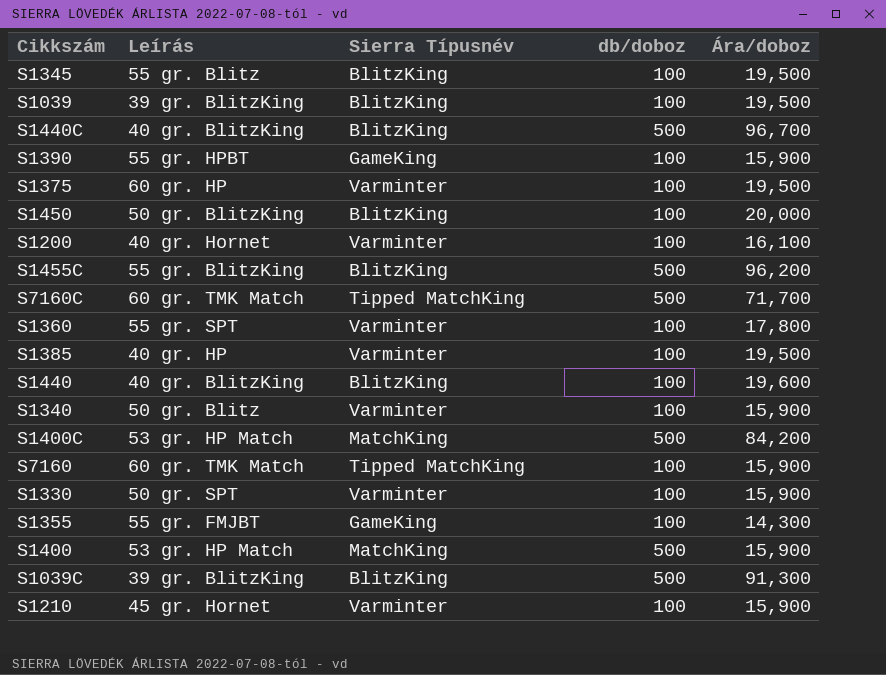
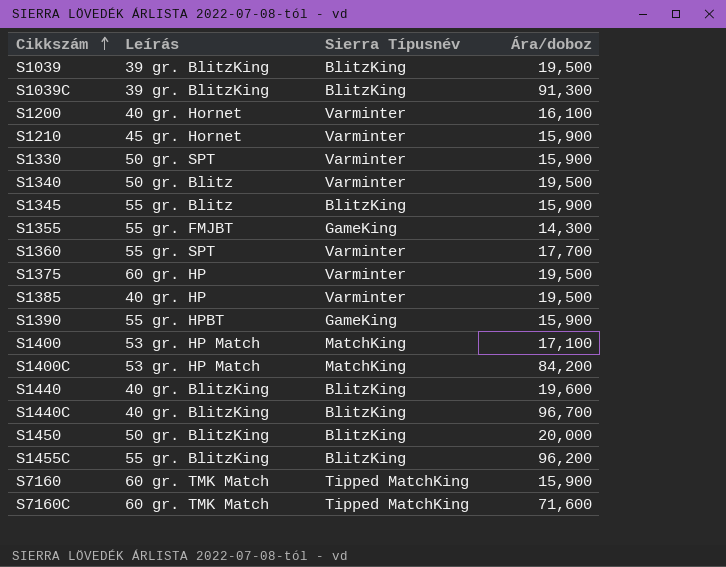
row order: none -> Cikkszám ascending
column db/doboz | position: 4 -> none
S1340 | Ára/doboz: 15,900 -> 19,500
S1345 | Ára/doboz: 19,500 -> 15,900
S1360 | Ára/doboz: 17,800 -> 17,700
S1400 | Ára/doboz: 15,900 -> 17,100
S7160C | Ára/doboz: 71,700 -> 71,600

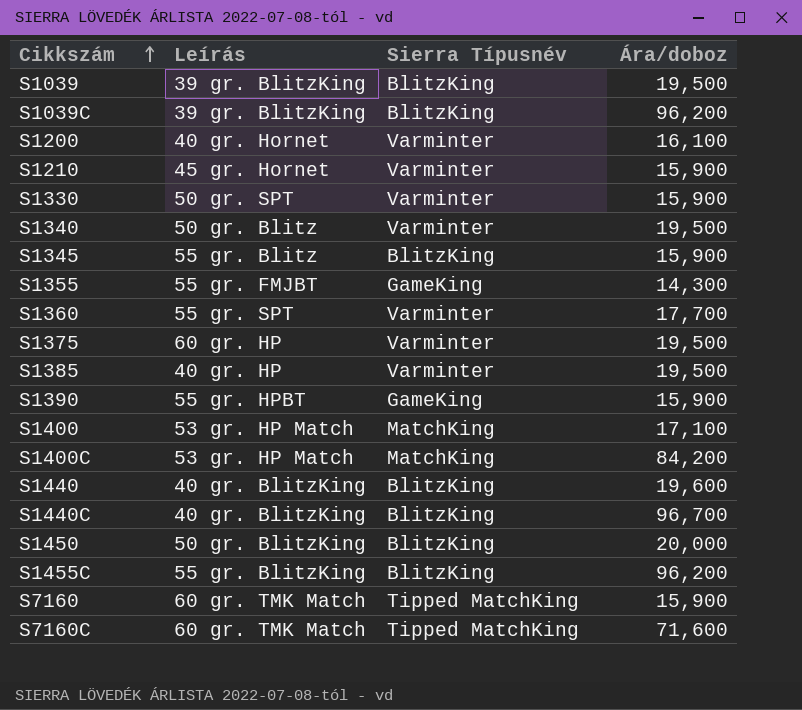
S1039C | Ára/doboz: 91,300 -> 96,200

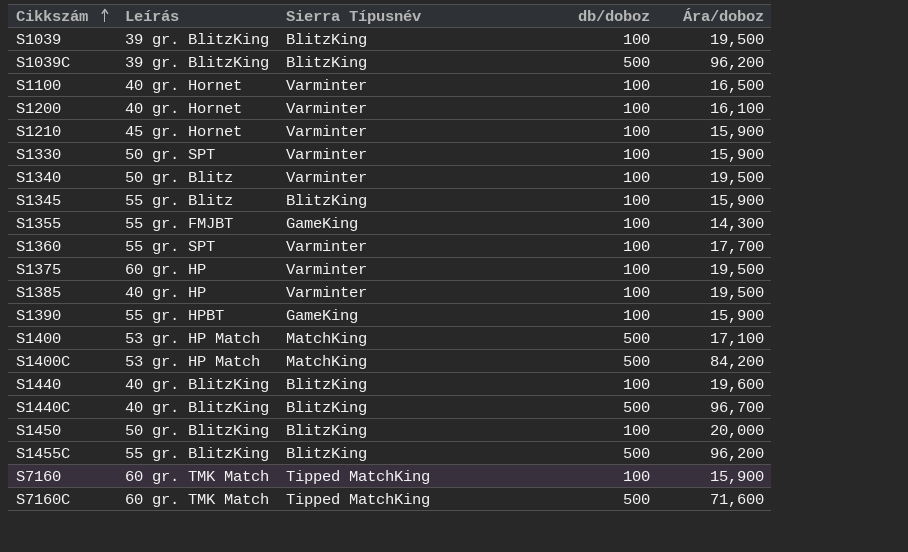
column db/doboz | position: none -> 4
row S1100: none -> 40 gr. Hornet | Varminter | 100 | 16,500

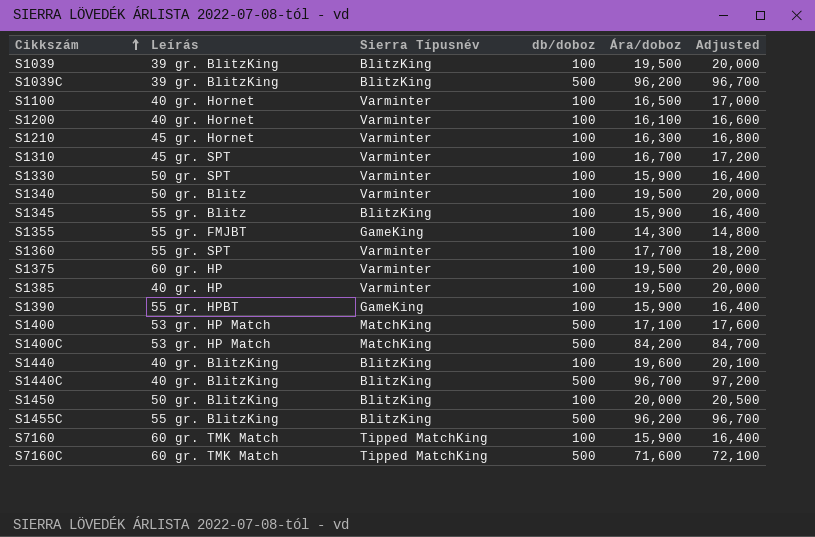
column Adjusted | formula: none -> [Ára/doboz] + 500
S1210 | Ára/doboz: 15,900 -> 16,300
row S1310: none -> 45 gr. SPT | Varminter | 100 | 16,700 | 17,200

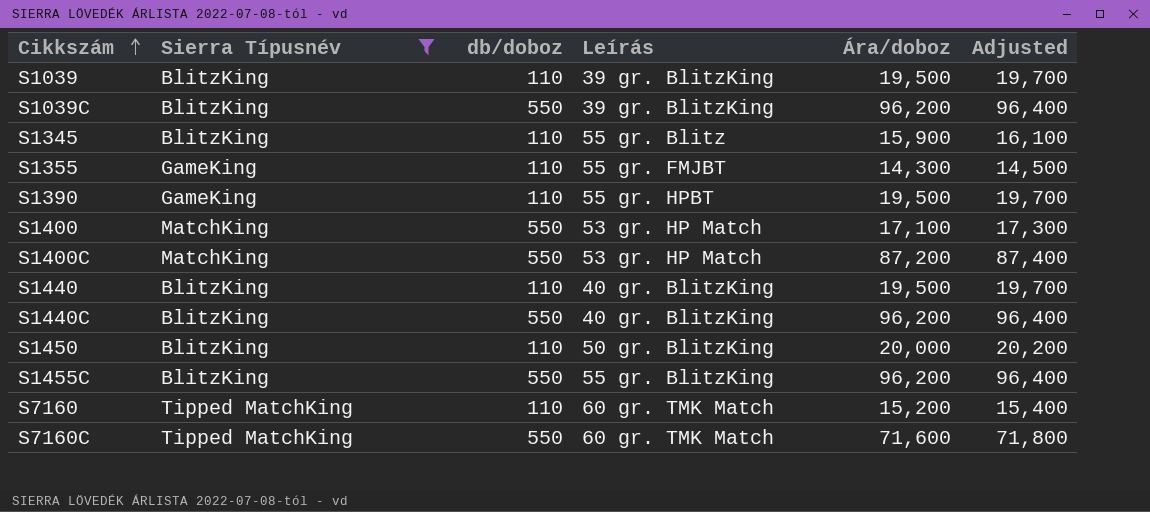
filter: none -> Sierra Típusnév != Varminter
column Leírás | position: 2 -> 4
column Adjusted | formula: [Ára/doboz] + 500 -> [Ára/doboz] + 200
S1039 | db/doboz: 100 -> 110
S1039C | db/doboz: 500 -> 550
S1345 | db/doboz: 100 -> 110
S1355 | db/doboz: 100 -> 110
S1390 | db/doboz: 100 -> 110
S1390 | Ára/doboz: 15,900 -> 19,500
S1400 | db/doboz: 500 -> 550
S1400C | db/doboz: 500 -> 550
S1400C | Ára/doboz: 84,200 -> 87,200
S1440 | db/doboz: 100 -> 110
S1440 | Ára/doboz: 19,600 -> 19,500
S1440C | db/doboz: 500 -> 550
S1440C | Ára/doboz: 96,700 -> 96,200
S1450 | db/doboz: 100 -> 110
S1455C | db/doboz: 500 -> 550
S7160 | db/doboz: 100 -> 110
S7160 | Ára/doboz: 15,900 -> 15,200
S7160C | db/doboz: 500 -> 550

